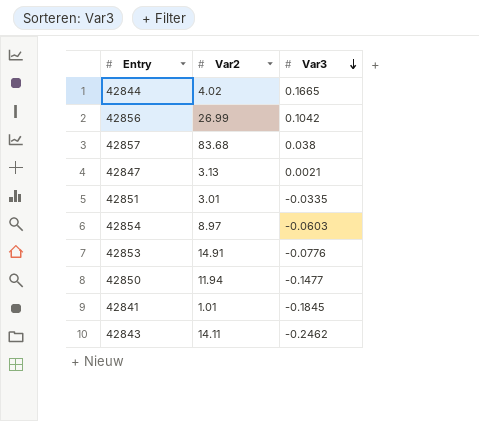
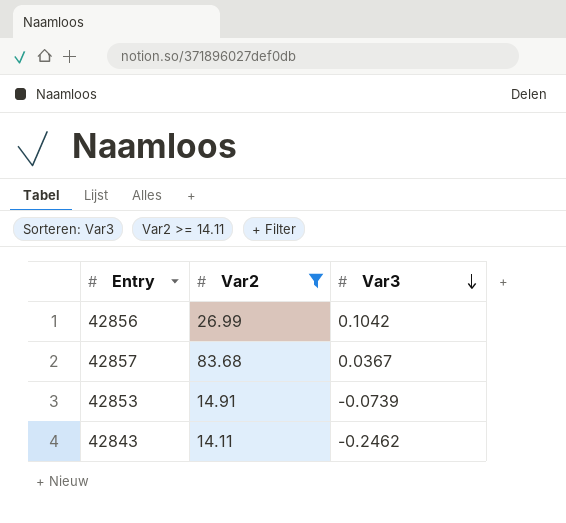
filter: none -> Var2 >= 14.11
42857 | Var3: 0.038 -> 0.0367
42853 | Var3: -0.0776 -> -0.0739

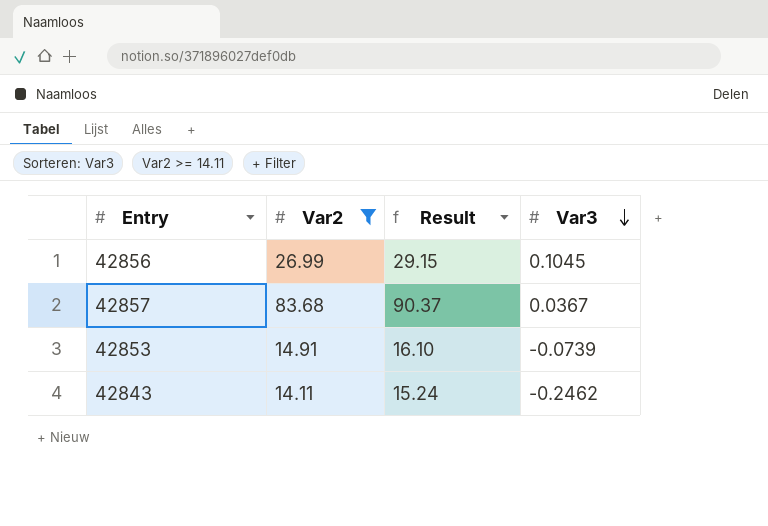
column Result | formula: none -> [Var2] * 1.08
42856 | Var3: 0.1042 -> 0.1045

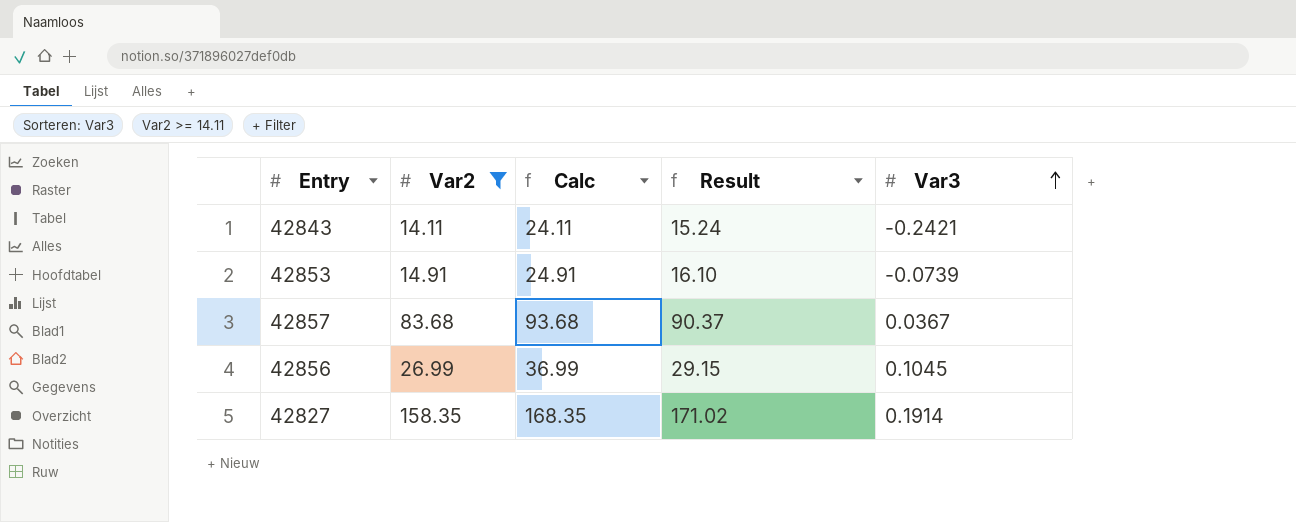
row order: Var3 descending -> Var3 ascending
column Calc | formula: none -> [Var2] + 10
42843 | Var3: -0.2462 -> -0.2421
row 42827: none -> 158.35 | 168.35 | 171.02 | 0.1914

